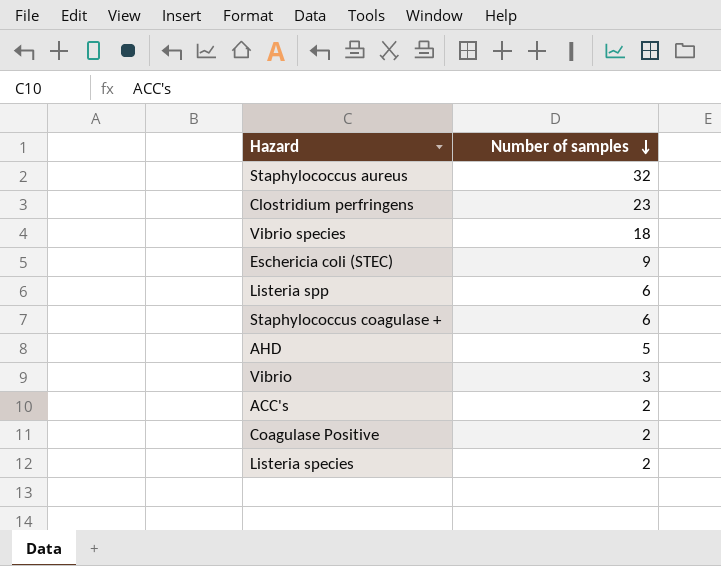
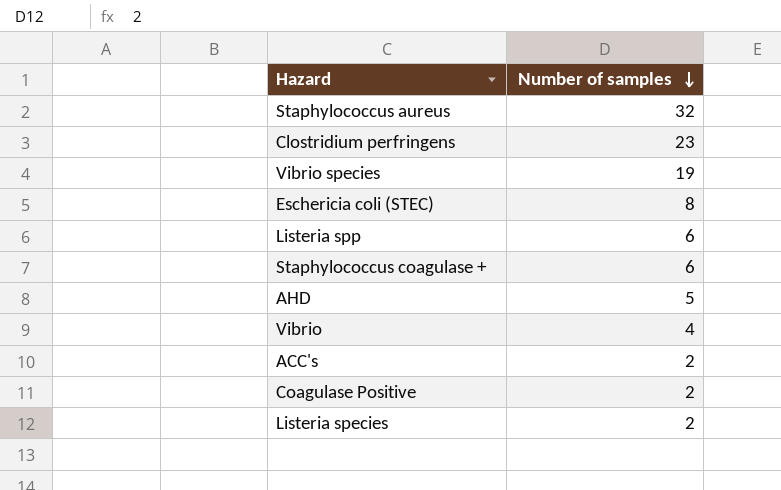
Vibrio species | Number of samples: 18 -> 19
Eschericia coli (STEC) | Number of samples: 9 -> 8
Vibrio | Number of samples: 3 -> 4

